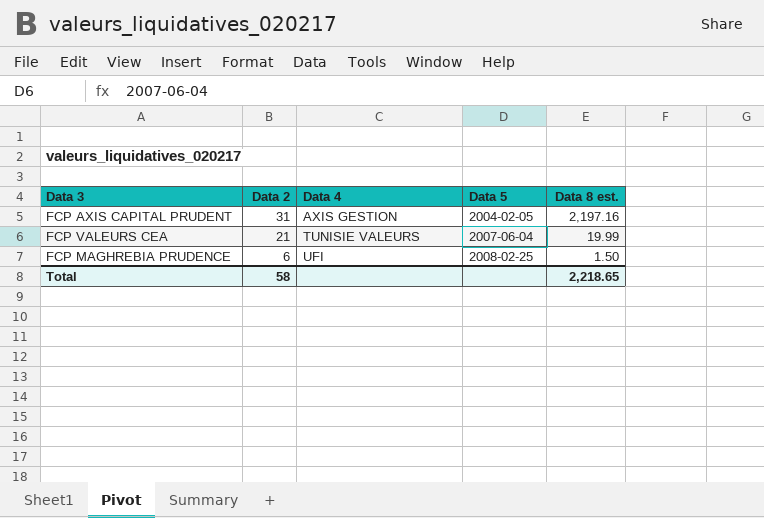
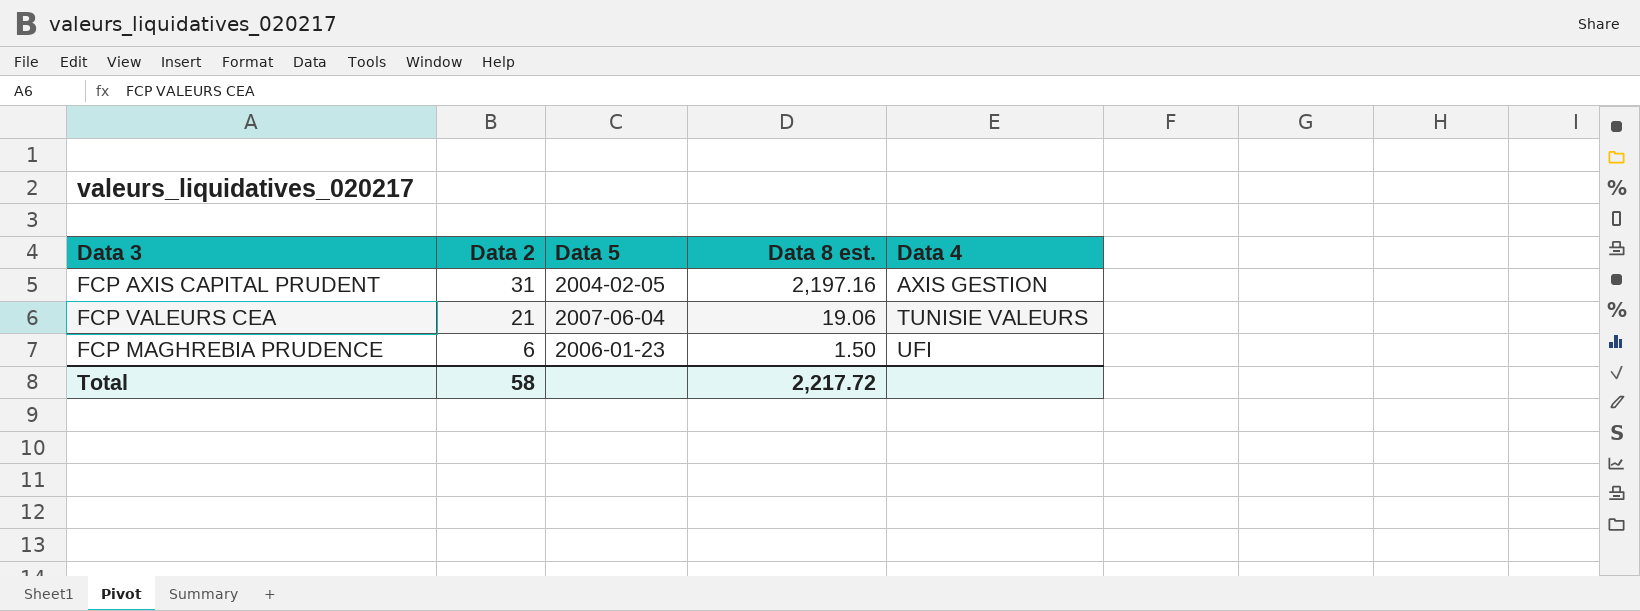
column Data 4 | position: 3 -> 5
FCP VALEURS CEA | Data 8 est.: 19.99 -> 19.06
FCP MAGHREBIA PRUDENCE | Data 5: 2008-02-25 -> 2006-01-23
Total | Data 8 est.: 2,218.65 -> 2,217.72

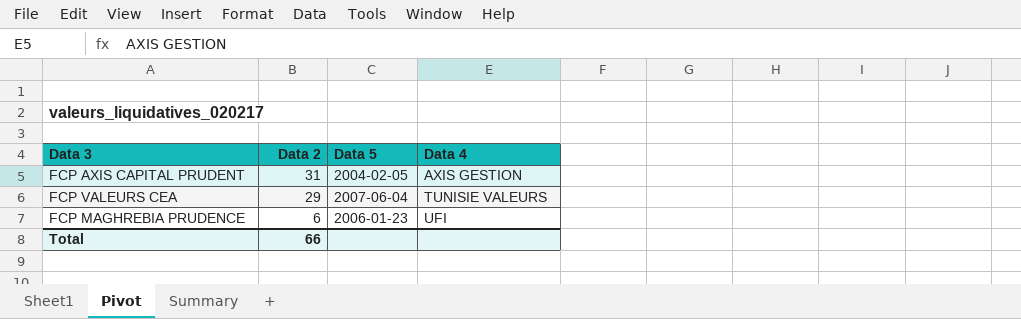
column Data 8 est. | position: 4 -> none
FCP VALEURS CEA | Data 2: 21 -> 29
Total | Data 2: 58 -> 66

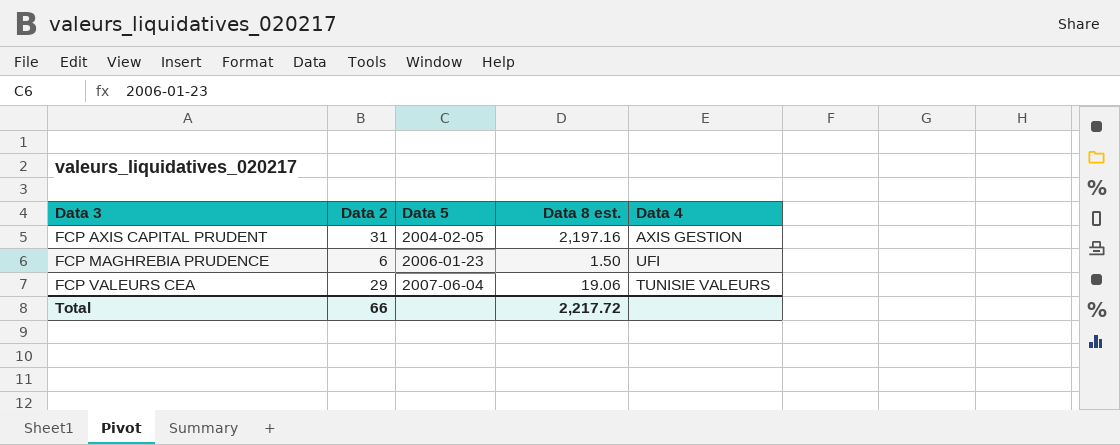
row order: Data 2 descending -> Data 3 ascending
column Data 8 est. | position: none -> 4

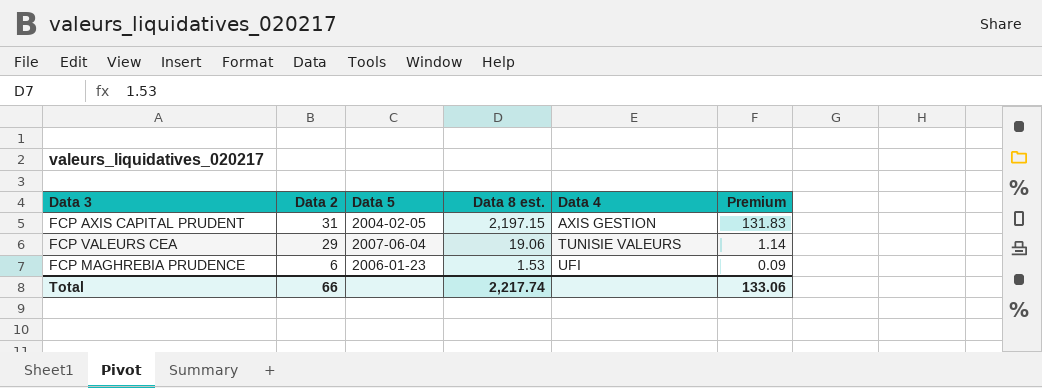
row order: Data 3 ascending -> Data 2 descending
column Premium | formula: none -> [Data 8 est.] * 0.06
FCP AXIS CAPITAL PRUDENT | Data 8 est.: 2,197.16 -> 2,197.15
FCP MAGHREBIA PRUDENCE | Data 8 est.: 1.50 -> 1.53
Total | Data 8 est.: 2,217.72 -> 2,217.74

